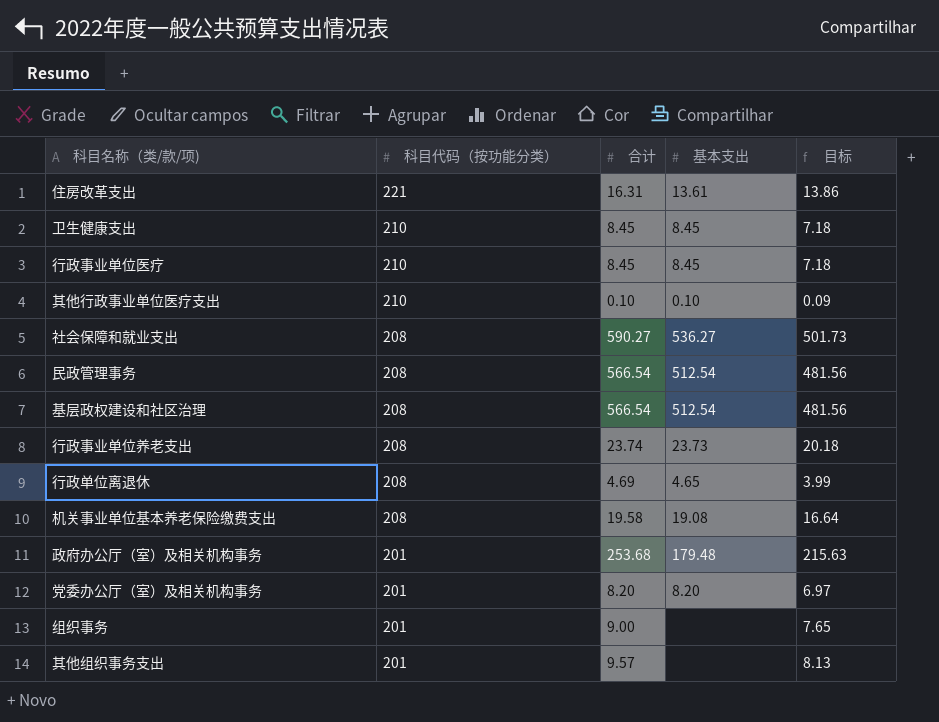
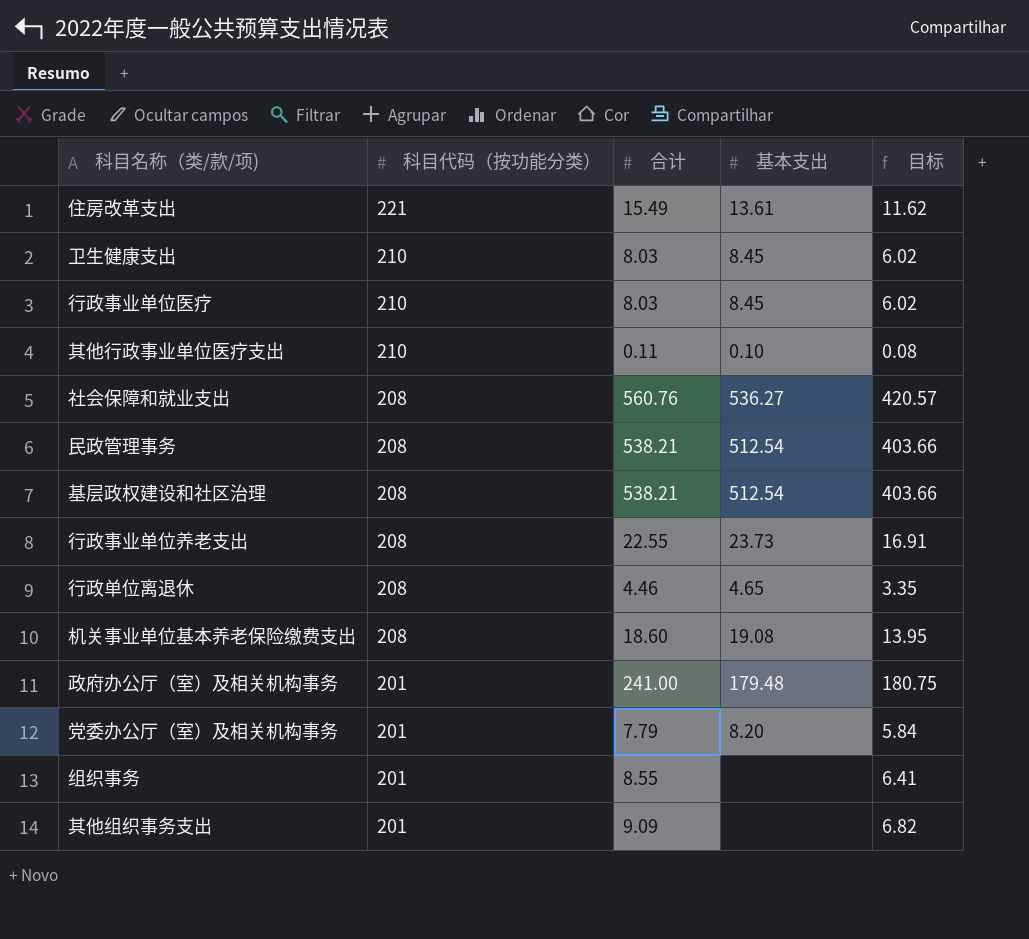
column 目标 | formula: [合计] * 0.85 -> [合计] * 0.75
住房改革支出 | 合计: 16.31 -> 15.49
卫生健康支出 | 合计: 8.45 -> 8.03
行政事业单位医疗 | 合计: 8.45 -> 8.03
其他行政事业单位医疗支出 | 合计: 0.10 -> 0.11
社会保障和就业支出 | 合计: 590.27 -> 560.76
民政管理事务 | 合计: 566.54 -> 538.21
基层政权建设和社区治理 | 合计: 566.54 -> 538.21
行政事业单位养老支出 | 合计: 23.74 -> 22.55
行政单位离退休 | 合计: 4.69 -> 4.46
机关事业单位基本养老保险缴费支出 | 合计: 19.58 -> 18.60
政府办公厅（室）及相关机构事务 | 合计: 253.68 -> 241.00
党委办公厅（室）及相关机构事务 | 合计: 8.20 -> 7.79
组织事务 | 合计: 9.00 -> 8.55
其他组织事务支出 | 合计: 9.57 -> 9.09

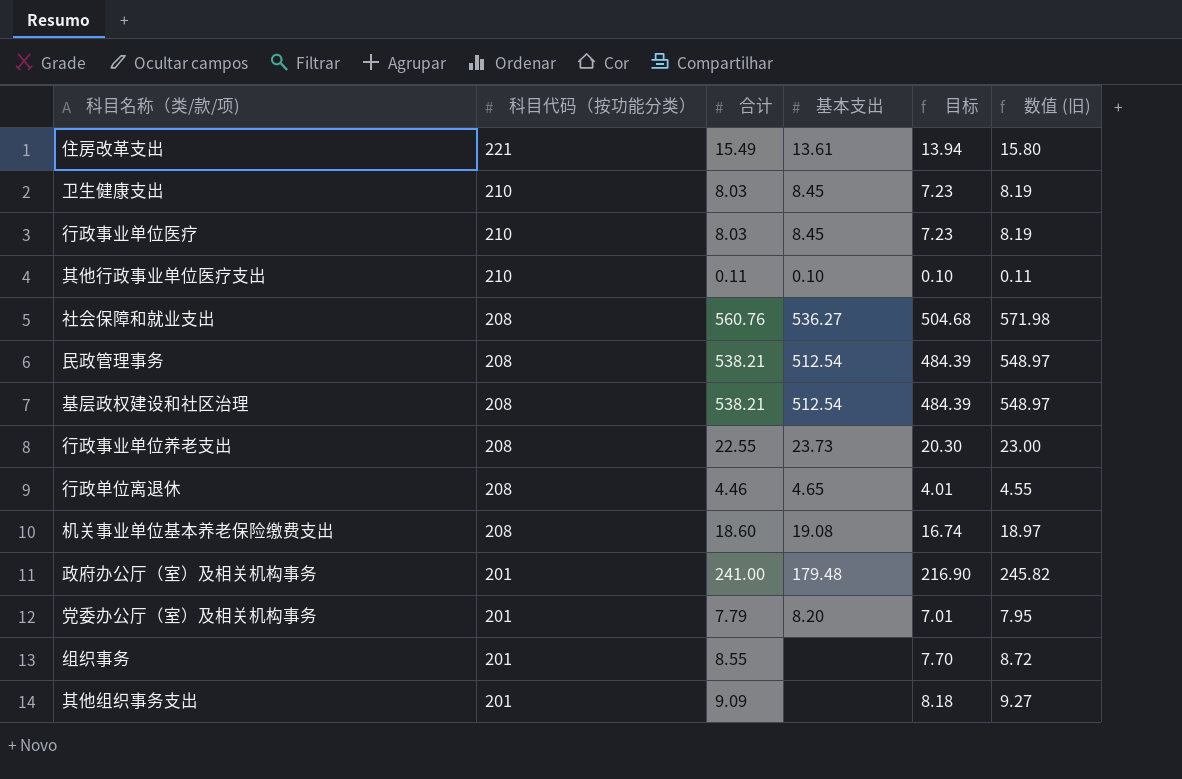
column 目标 | formula: [合计] * 0.75 -> [合计] * 0.9
column 数值 (旧) | formula: none -> [合计] * 1.02

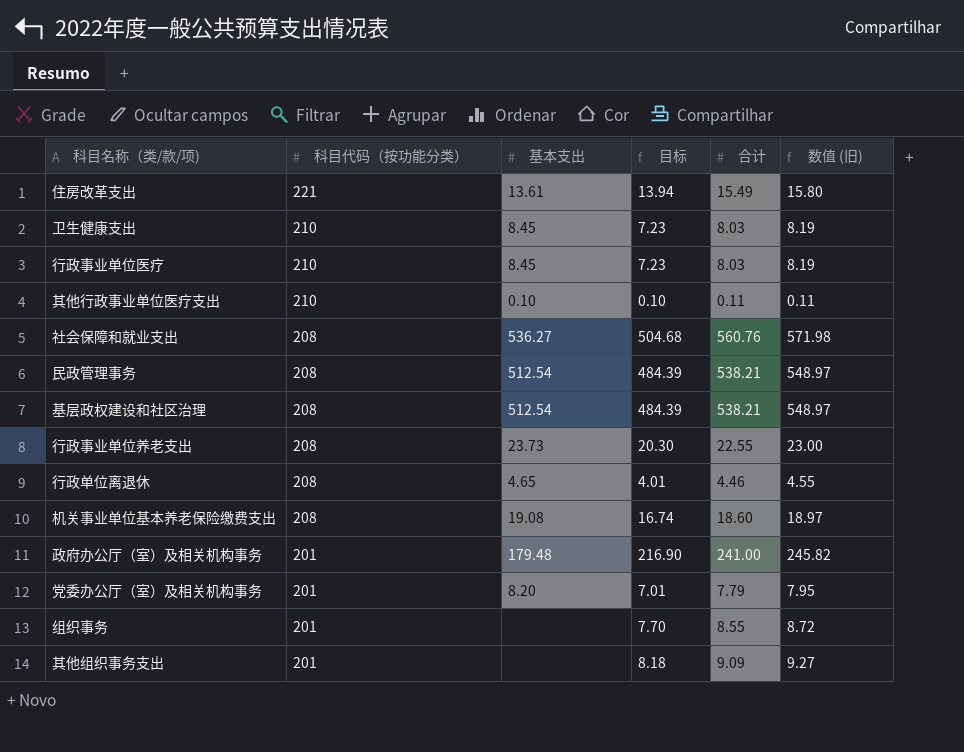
column 合计 | position: 3 -> 5

